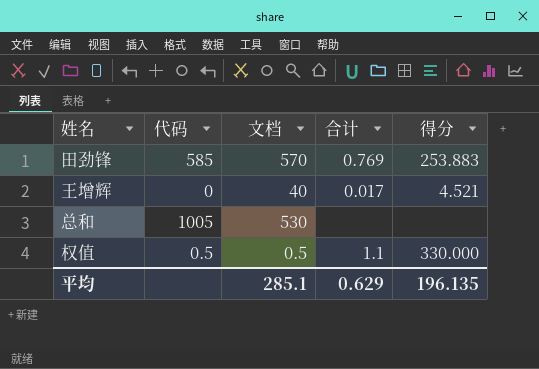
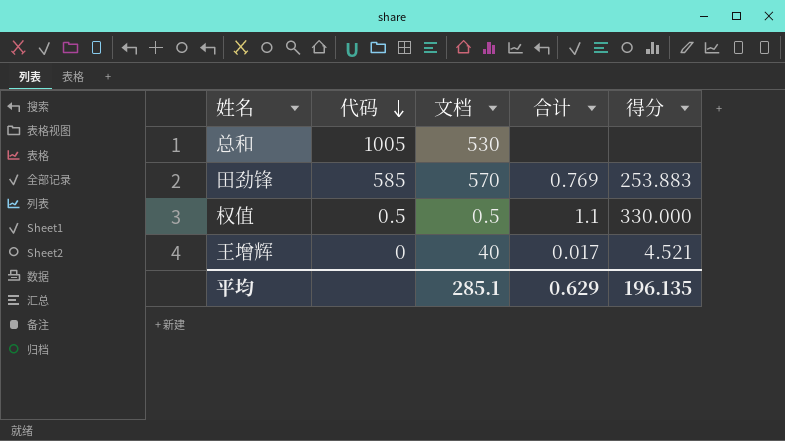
row order: none -> 代码 descending

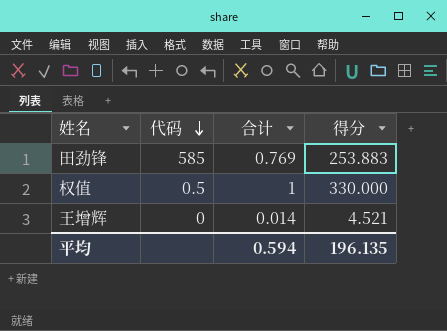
column 文档 | position: 3 -> none
row 总和: 1005 | 530 | none | none -> none
权值 | 合计: 1.1 -> 1
王增辉 | 合计: 0.017 -> 0.014
平均 | 合计: 0.629 -> 0.594

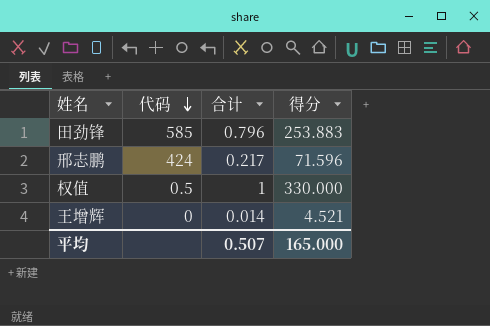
田劲锋 | 合计: 0.769 -> 0.796
row 邢志鹏: none -> 424 | 0.217 | 71.596
平均 | 合计: 0.594 -> 0.507
平均 | 得分: 196.135 -> 165.000

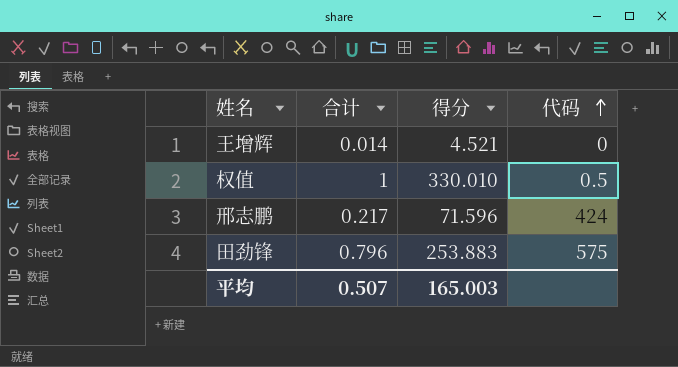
row order: 代码 descending -> 代码 ascending
column 代码 | position: 2 -> 4
权值 | 得分: 330.000 -> 330.010
田劲锋 | 代码: 585 -> 575
平均 | 得分: 165.000 -> 165.003

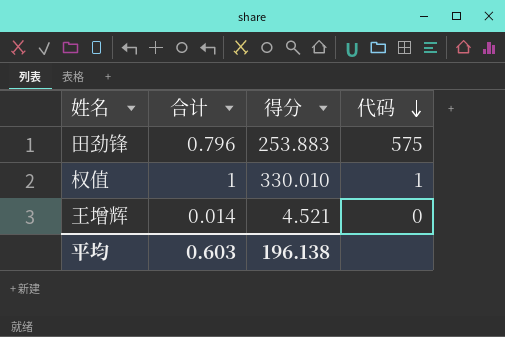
row order: 代码 ascending -> 代码 descending
row 邢志鹏: 0.217 | 71.596 | 424 -> none
权值 | 代码: 0.5 -> 1
平均 | 合计: 0.507 -> 0.603
平均 | 得分: 165.003 -> 196.138

